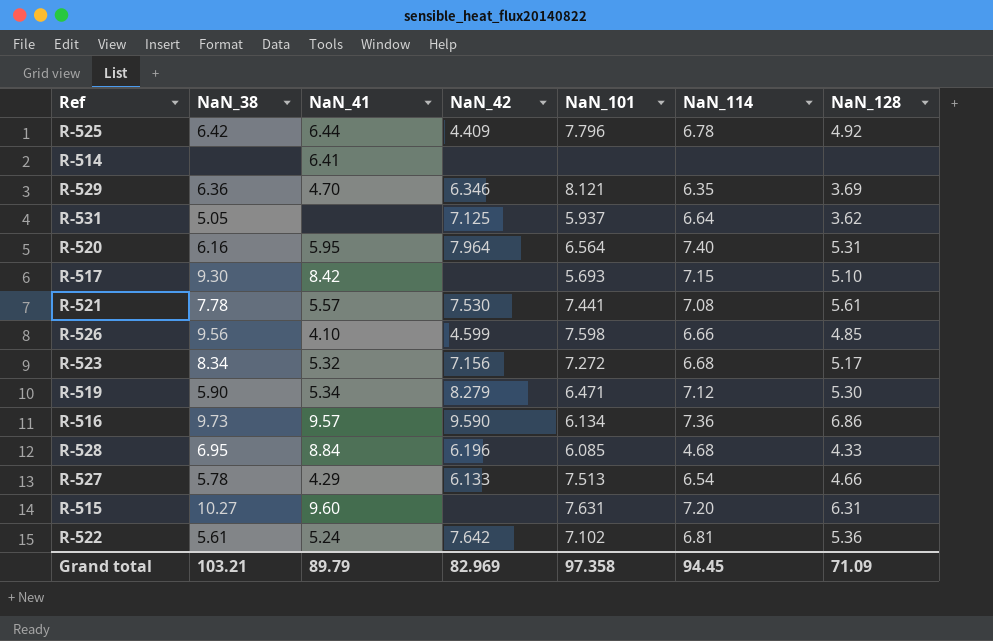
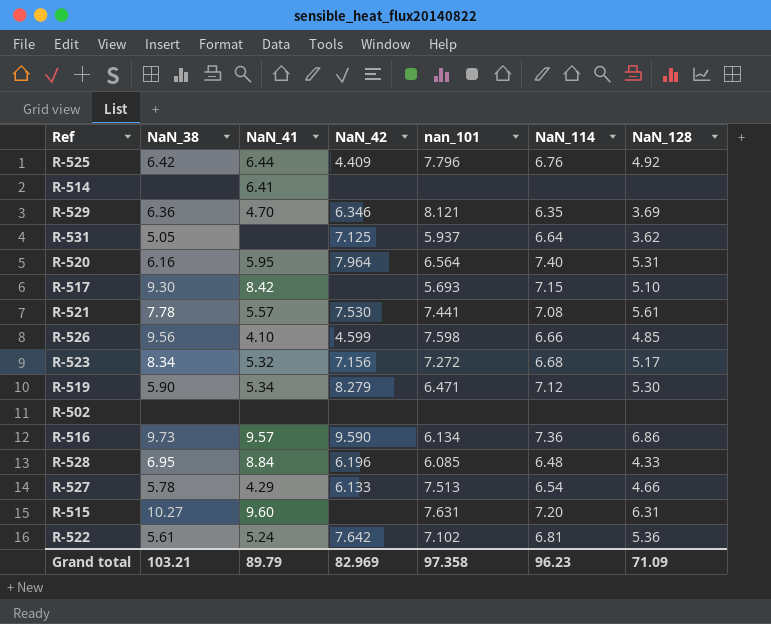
column name: NaN_101 -> nan_101
R-525 | NaN_114: 6.78 -> 6.76
row R-502: none -> none | none | none | none | none | none
R-528 | NaN_114: 4.68 -> 6.48
Grand total | NaN_114: 94.45 -> 96.23

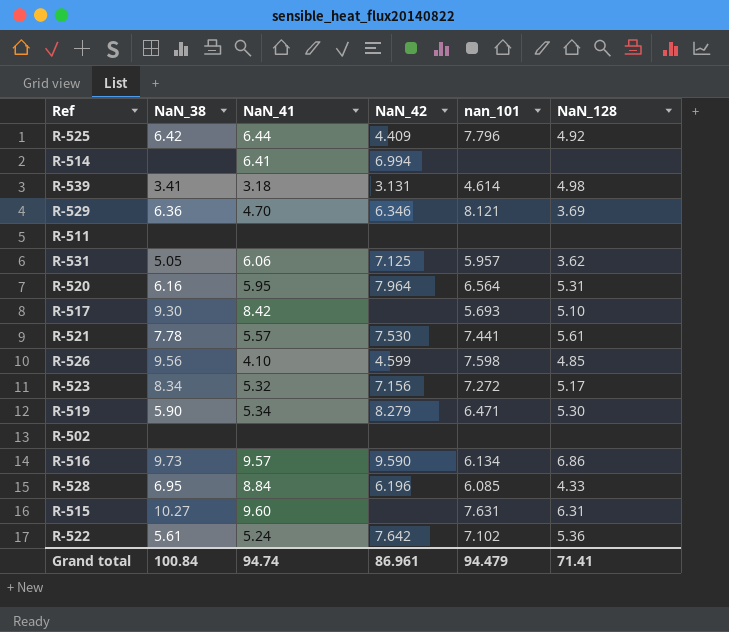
column NaN_114 | position: 6 -> none
row R-527: 5.78 | 4.29 | 6.133 | 7.513 | 6.54 | 4.66 -> none
R-514 | NaN_42: none -> 6.994
row R-539: none -> 3.41 | 3.18 | 3.131 | 4.614 | 4.98
row R-511: none -> none | none | none | none | none
R-531 | NaN_41: none -> 6.06
R-531 | nan_101: 5.937 -> 5.957
Grand total | NaN_38: 103.21 -> 100.84
Grand total | NaN_41: 89.79 -> 94.74
Grand total | NaN_42: 82.969 -> 86.961
Grand total | nan_101: 97.358 -> 94.479
Grand total | NaN_128: 71.09 -> 71.41

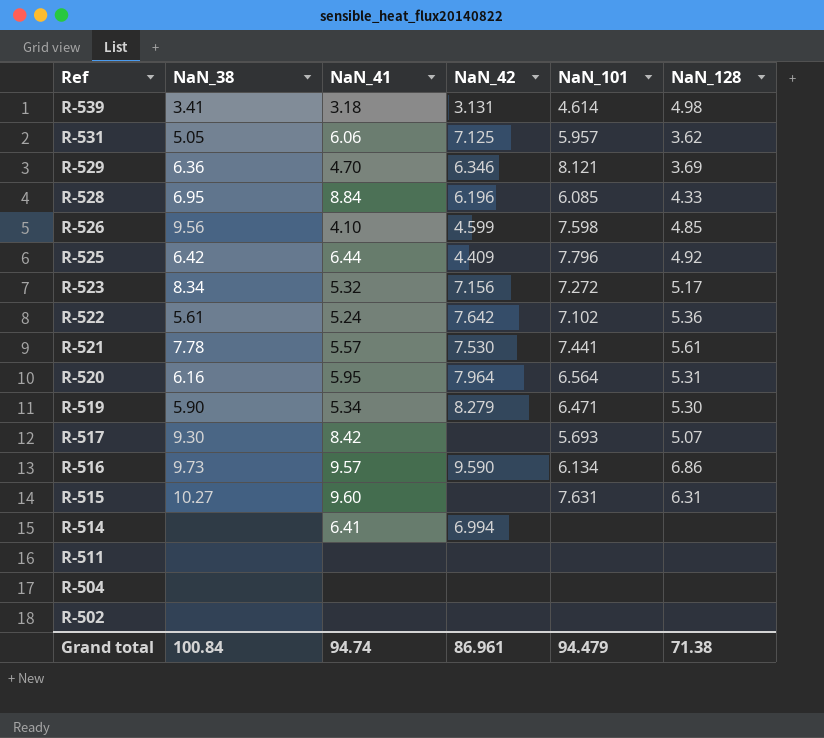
row order: none -> Ref descending
column name: nan_101 -> NaN_101
R-517 | NaN_128: 5.10 -> 5.07
row R-504: none -> none | none | none | none | none
Grand total | NaN_128: 71.41 -> 71.38

